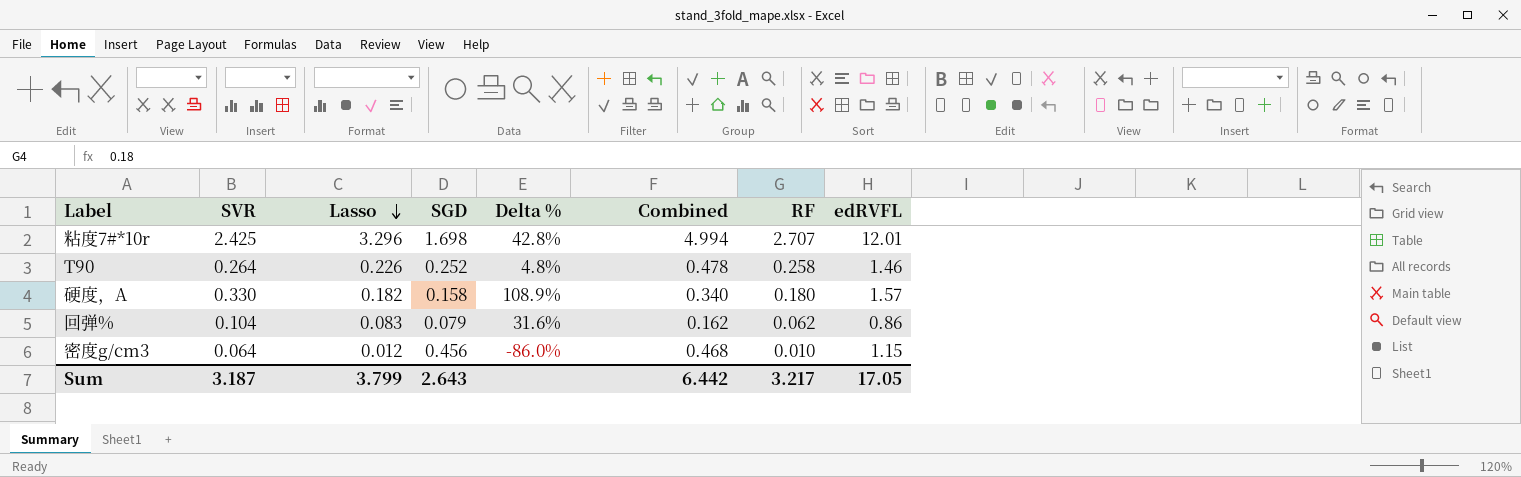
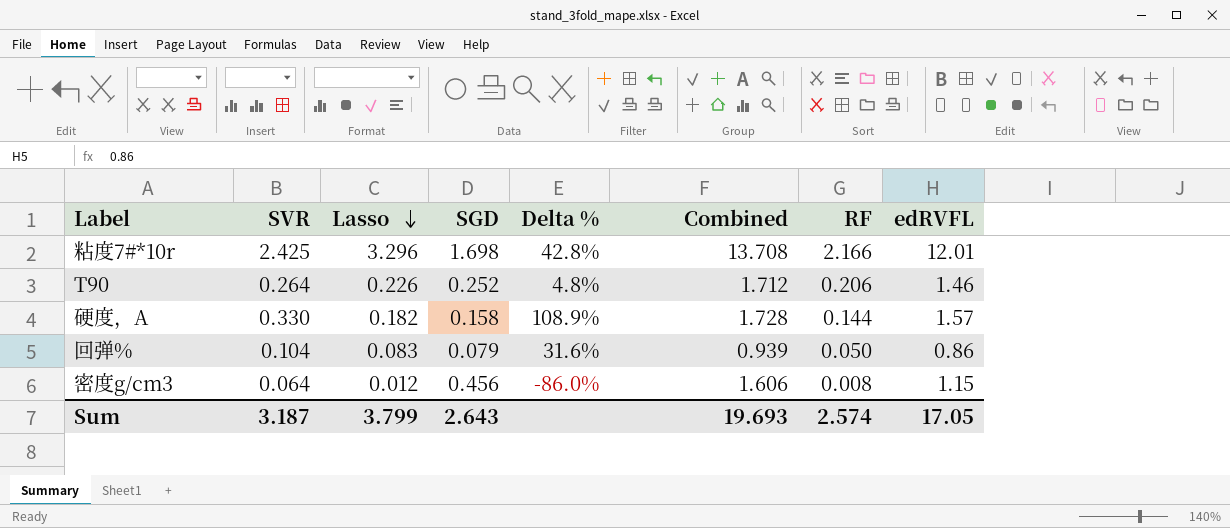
column Combined | formula: [Lasso] + [SGD] -> [SGD] + [edRVFL]
粘度7#*10r | RF: 2.707 -> 2.166
T90 | RF: 0.258 -> 0.206
硬度，A | RF: 0.180 -> 0.144
回弹% | RF: 0.062 -> 0.050
密度g/cm3 | RF: 0.010 -> 0.008
Sum | Combined: 6.442 -> 19.693
Sum | RF: 3.217 -> 2.574

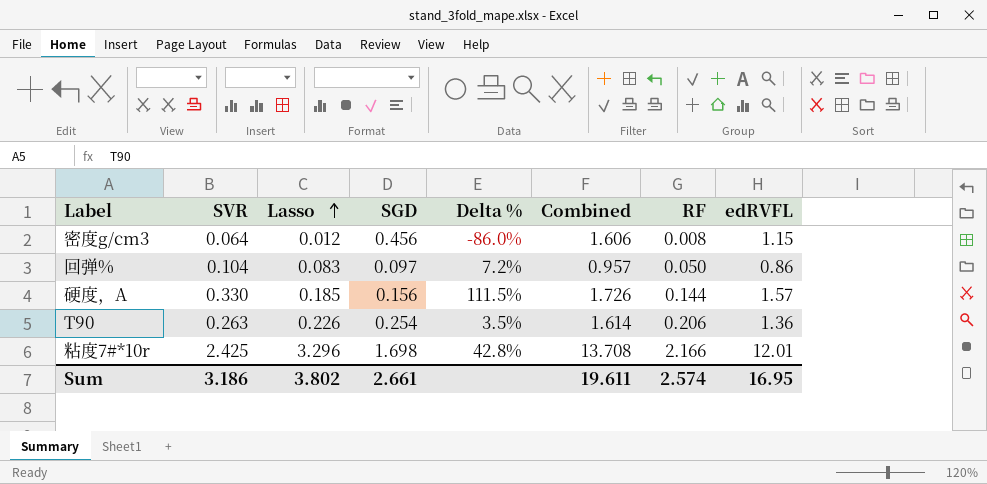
row order: Lasso descending -> Lasso ascending
回弹% | SGD: 0.079 -> 0.097
回弹% | Delta %: 31.6% -> 7.2%
回弹% | Combined: 0.939 -> 0.957
硬度，A | Lasso: 0.182 -> 0.185
硬度，A | SGD: 0.158 -> 0.156
硬度，A | Delta %: 108.9% -> 111.5%
硬度，A | Combined: 1.728 -> 1.726
T90 | SVR: 0.264 -> 0.263
T90 | SGD: 0.252 -> 0.254
T90 | Delta %: 4.8% -> 3.5%
T90 | Combined: 1.712 -> 1.614
T90 | edRVFL: 1.46 -> 1.36
Sum | SVR: 3.187 -> 3.186
Sum | Lasso: 3.799 -> 3.802
Sum | SGD: 2.643 -> 2.661
Sum | Combined: 19.693 -> 19.611
Sum | edRVFL: 17.05 -> 16.95

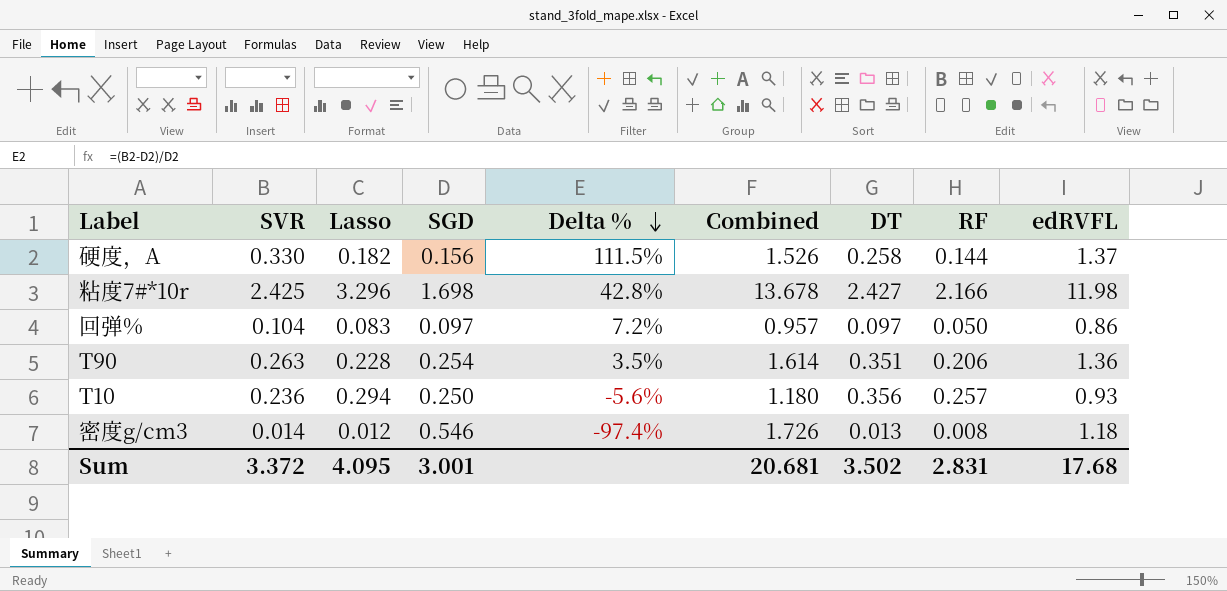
row order: Lasso ascending -> Delta % descending
column DT | position: none -> 7
硬度，A | Lasso: 0.185 -> 0.182
硬度，A | Combined: 1.726 -> 1.526
硬度，A | edRVFL: 1.57 -> 1.37
粘度7#*10r | Combined: 13.708 -> 13.678
粘度7#*10r | edRVFL: 12.01 -> 11.98
T90 | Lasso: 0.226 -> 0.228
row T10: none -> 0.236 | 0.294 | 0.250 | -5.6% | 1.180 | 0.356 | 0.257 | 0.93
密度g/cm3 | SVR: 0.064 -> 0.014
密度g/cm3 | SGD: 0.456 -> 0.546
密度g/cm3 | Delta %: -86.0% -> -97.4%
密度g/cm3 | Combined: 1.606 -> 1.726
密度g/cm3 | edRVFL: 1.15 -> 1.18
Sum | SVR: 3.186 -> 3.372
Sum | Lasso: 3.802 -> 4.095
Sum | SGD: 2.661 -> 3.001
Sum | Combined: 19.611 -> 20.681
Sum | RF: 2.574 -> 2.831
Sum | edRVFL: 16.95 -> 17.68

